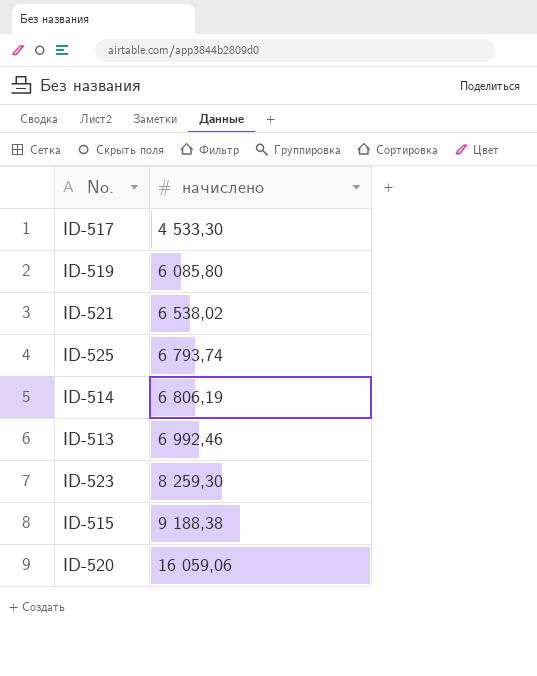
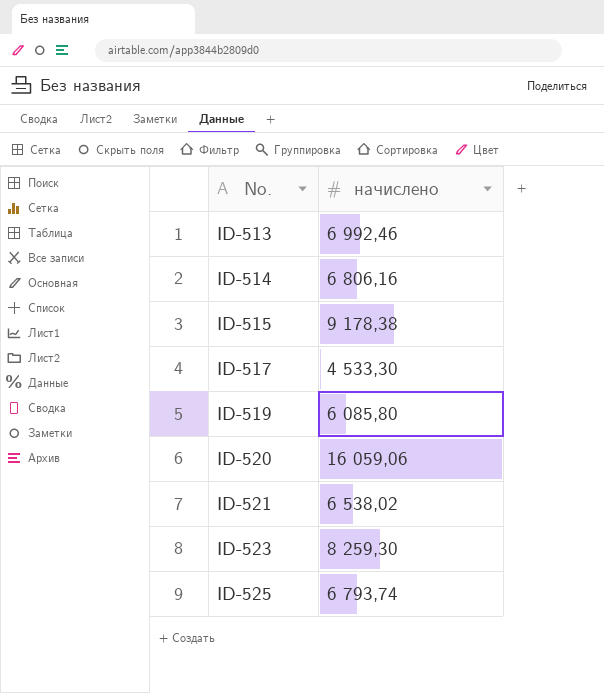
row order: начислено ascending -> No. ascending
ID-514 | начислено: 6 806,19 -> 6 806,16
ID-515 | начислено: 9 188,38 -> 9 178,38

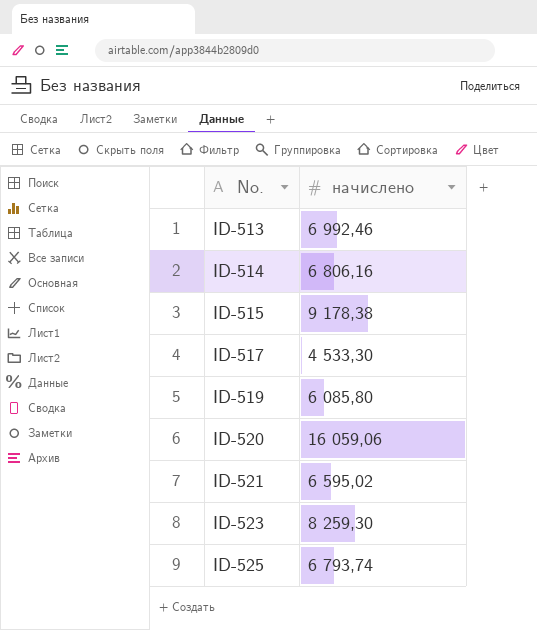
ID-521 | начислено: 6 538,02 -> 6 595,02

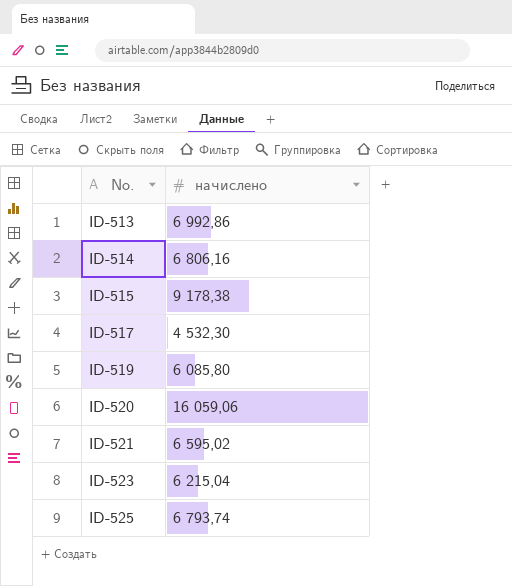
ID-513 | начислено: 6 992,46 -> 6 992,86
ID-517 | начислено: 4 533,30 -> 4 532,30
ID-523 | начислено: 8 259,30 -> 6 215,04

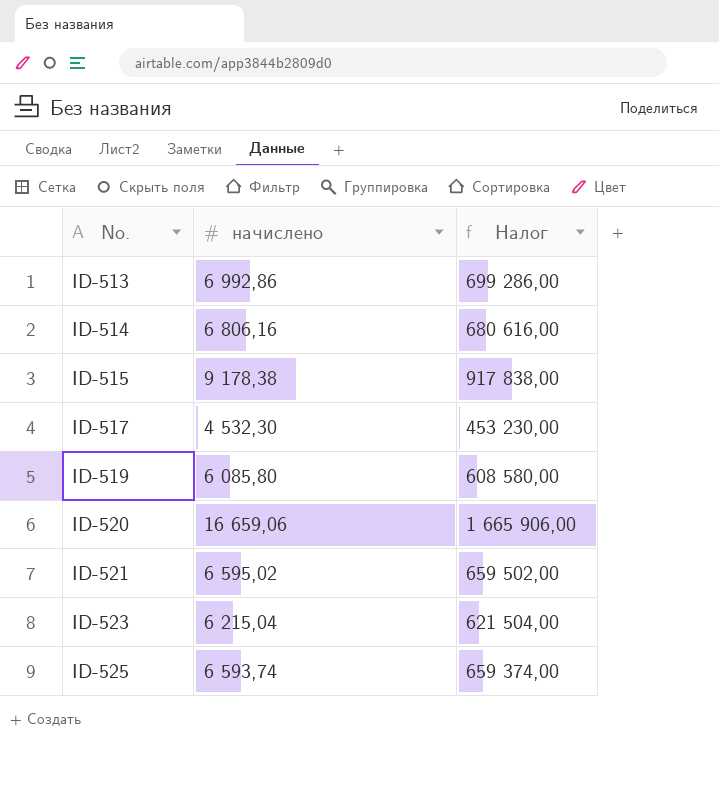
column Налог | formula: none -> [начислено] * 100
ID-520 | начислено: 16 059,06 -> 16 659,06
ID-525 | начислено: 6 793,74 -> 6 593,74

